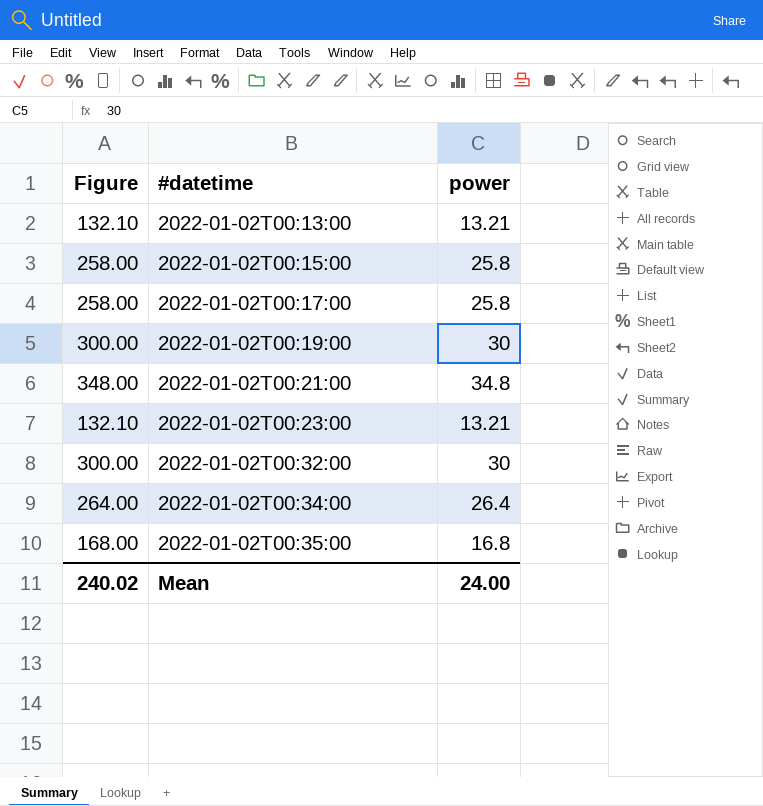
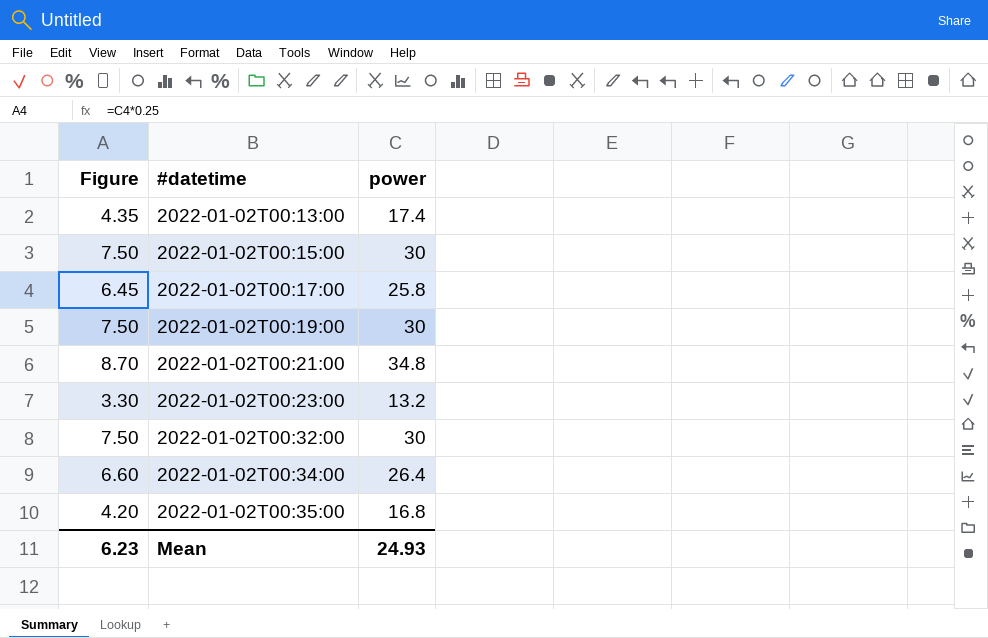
column Figure | formula: [power] * 10 -> [power] * 0.25
2022-01-02T00:13:00 | power: 13.21 -> 17.4
2022-01-02T00:15:00 | power: 25.8 -> 30
2022-01-02T00:23:00 | power: 13.21 -> 13.2
Mean | Figure: 240.02 -> 6.23
Mean | power: 24.00 -> 24.93

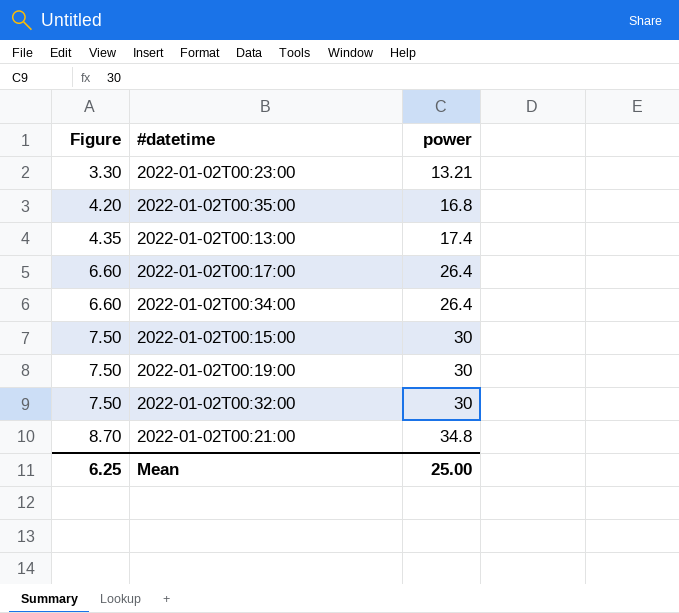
row order: #datetime ascending -> Figure ascending
2022-01-02T00:23:00 | power: 13.2 -> 13.21
2022-01-02T00:17:00 | Figure: 6.45 -> 6.60
2022-01-02T00:17:00 | power: 25.8 -> 26.4
Mean | Figure: 6.23 -> 6.25
Mean | power: 24.93 -> 25.00

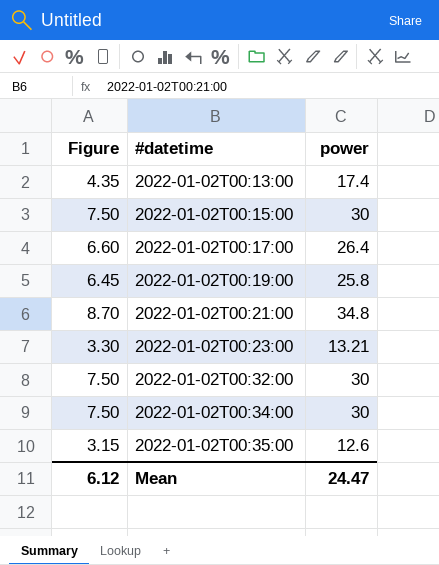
row order: Figure ascending -> #datetime ascending
2022-01-02T00:19:00 | Figure: 7.50 -> 6.45
2022-01-02T00:19:00 | power: 30 -> 25.8
2022-01-02T00:34:00 | Figure: 6.60 -> 7.50
2022-01-02T00:34:00 | power: 26.4 -> 30
2022-01-02T00:35:00 | Figure: 4.20 -> 3.15
2022-01-02T00:35:00 | power: 16.8 -> 12.6
Mean | Figure: 6.25 -> 6.12
Mean | power: 25.00 -> 24.47

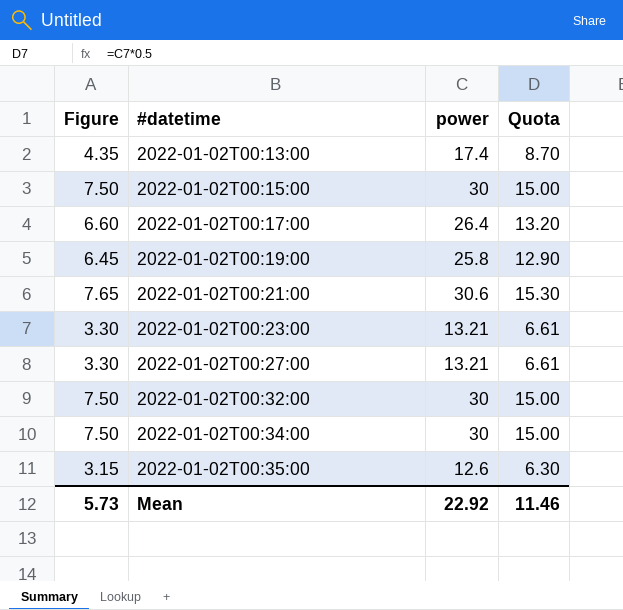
column Quota | formula: none -> [power] * 0.5
2022-01-02T00:21:00 | Figure: 8.70 -> 7.65
2022-01-02T00:21:00 | power: 34.8 -> 30.6
row 2022-01-02T00:27:00: none -> 3.30 | 13.21 | 6.61
Mean | Figure: 6.12 -> 5.73
Mean | power: 24.47 -> 22.92

